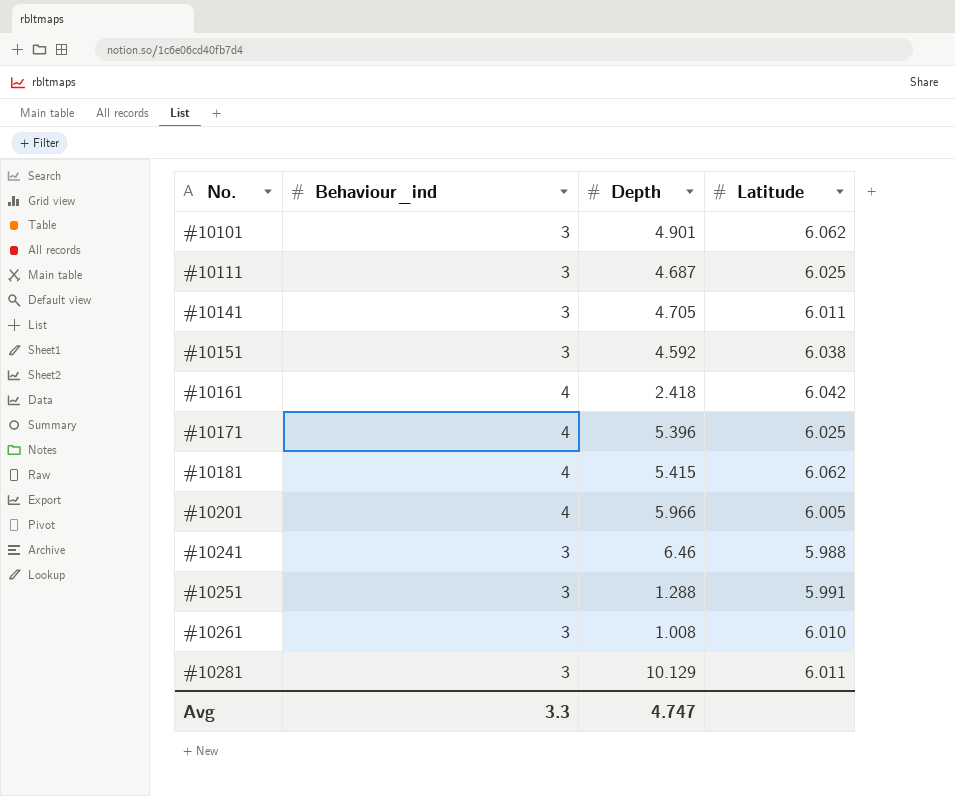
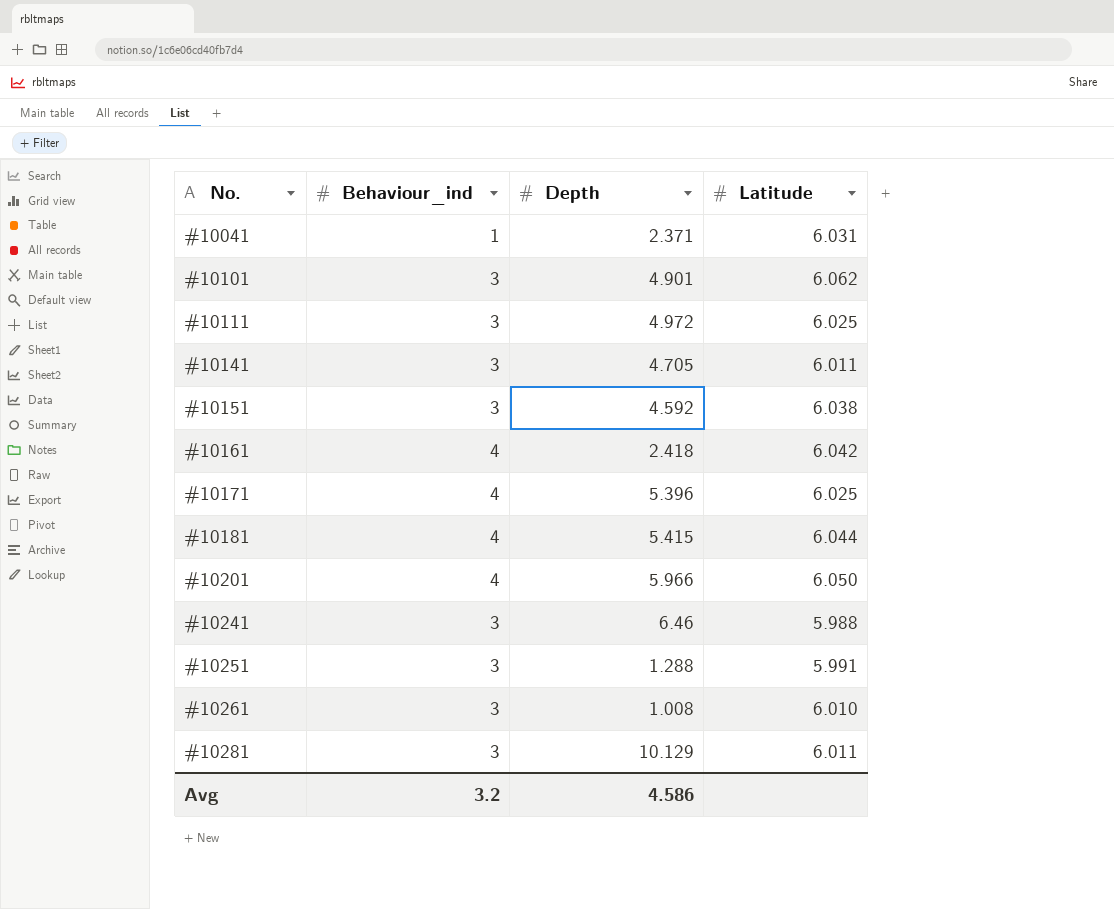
row #10041: none -> 1 | 2.371 | 6.031
#10111 | Depth: 4.687 -> 4.972
#10181 | Latitude: 6.062 -> 6.044
#10201 | Latitude: 6.005 -> 6.050
Avg | Behaviour_ind: 3.3 -> 3.2
Avg | Depth: 4.747 -> 4.586

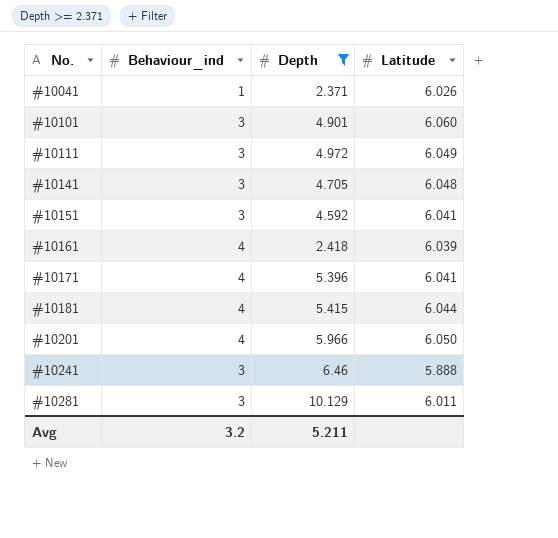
filter: none -> Depth >= 2.371
#10041 | Latitude: 6.031 -> 6.026
#10101 | Latitude: 6.062 -> 6.060
#10111 | Latitude: 6.025 -> 6.049
#10141 | Latitude: 6.011 -> 6.048
#10151 | Latitude: 6.038 -> 6.041
#10161 | Latitude: 6.042 -> 6.039
#10171 | Latitude: 6.025 -> 6.041
#10241 | Latitude: 5.988 -> 5.888
Avg | Depth: 4.586 -> 5.211

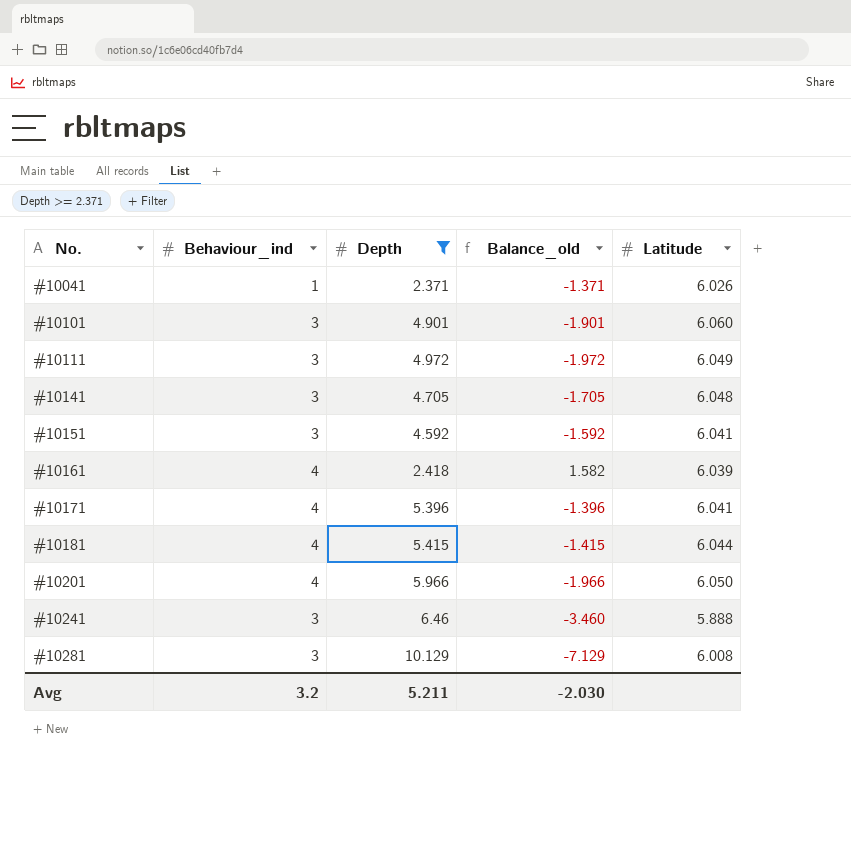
column Balance_old | formula: none -> [Behaviour_ind] - [Depth]
#10281 | Latitude: 6.011 -> 6.008

